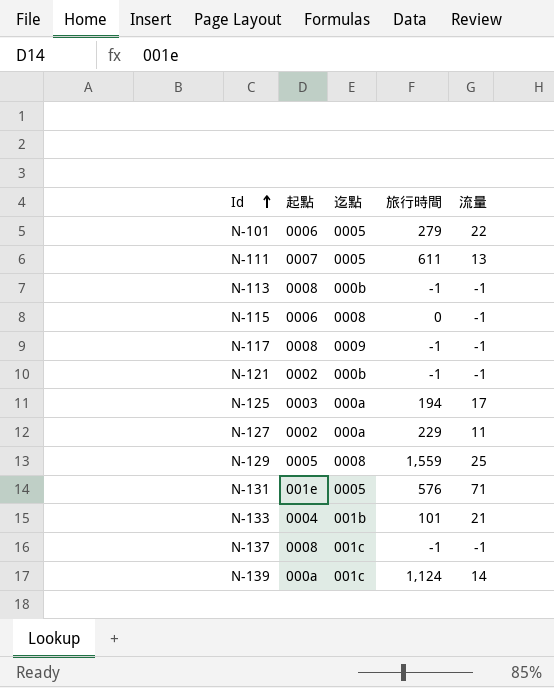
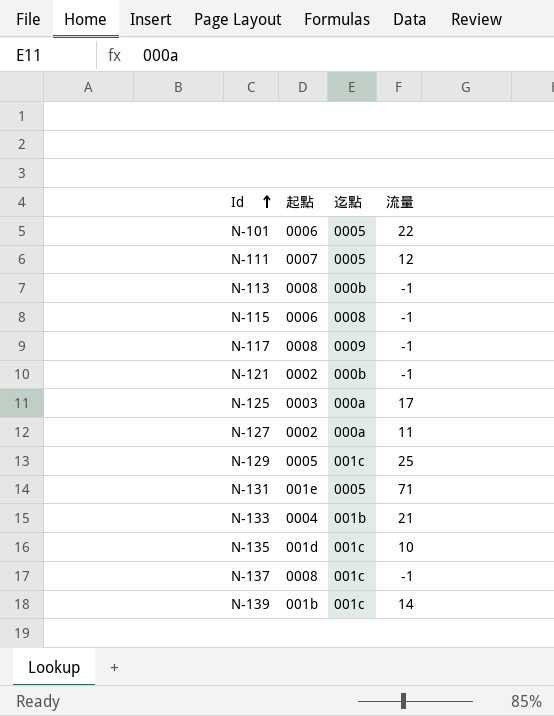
column 旅行時間 | position: 4 -> none
N-111 | 流量: 13 -> 12
N-129 | 迄點: 0008 -> 001c
row N-135: none -> 001d | 001c | 10
N-139 | 起點: 000a -> 001b

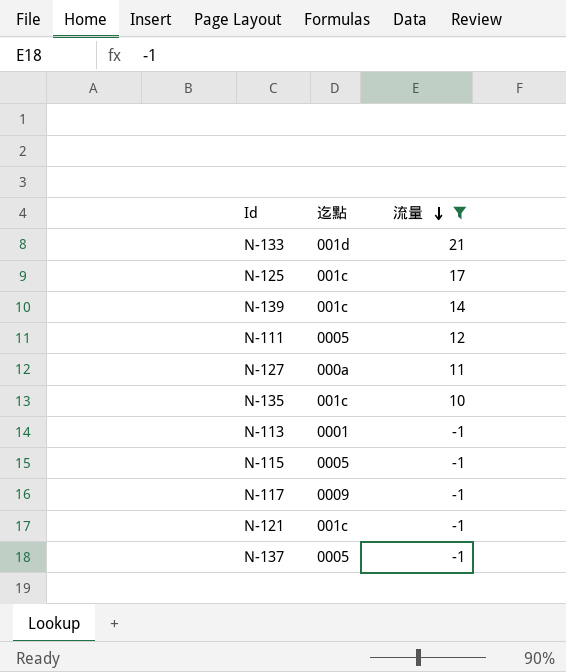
filter: none -> 流量 <= 21
row order: Id ascending -> 流量 descending
column 起點 | position: 2 -> none
N-133 | 迄點: 001b -> 001d
N-125 | 迄點: 000a -> 001c
N-113 | 迄點: 000b -> 0001
N-115 | 迄點: 0008 -> 0005
N-121 | 迄點: 000b -> 001c
N-137 | 迄點: 001c -> 0005

